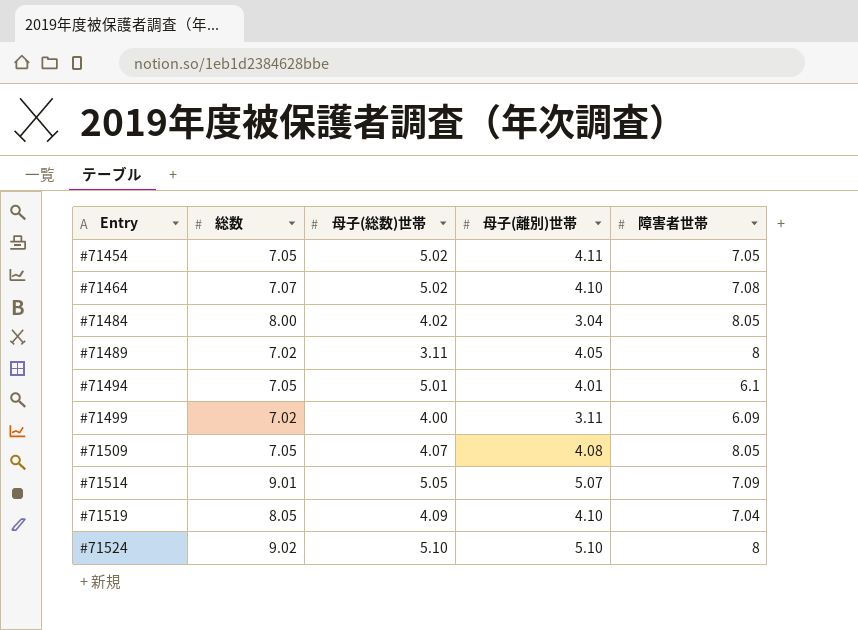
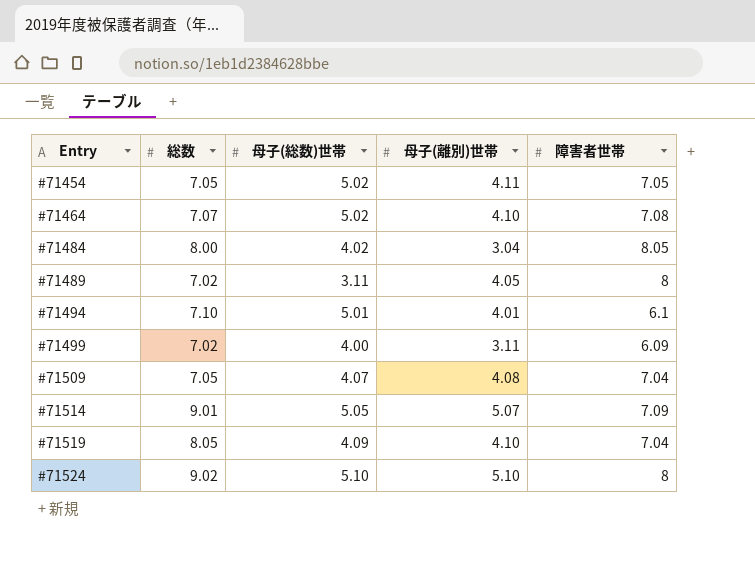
#71494 | 総数: 7.05 -> 7.10
#71509 | 障害者世帯: 8.05 -> 7.04

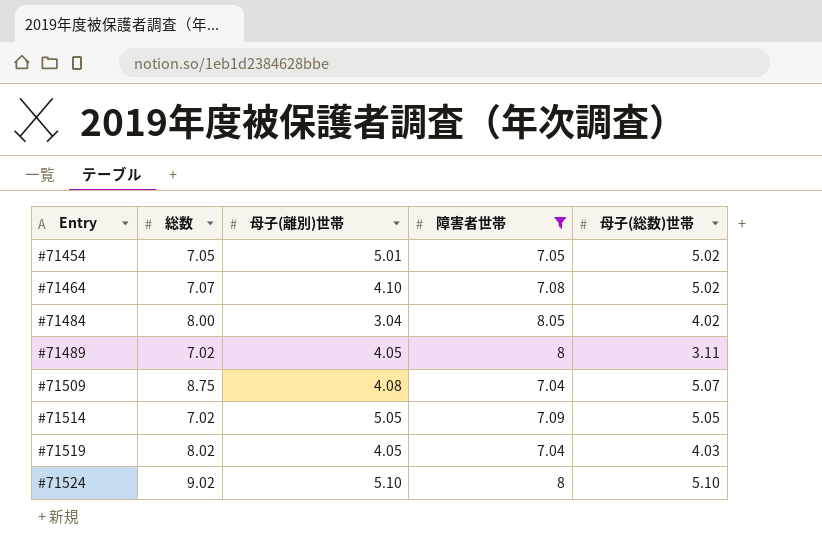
filter: none -> 障害者世帯 >= 7.04
column 母子(総数)世帯 | position: 3 -> 5
#71454 | 母子(離別)世帯: 4.11 -> 5.01
#71509 | 総数: 7.05 -> 8.75
#71509 | 母子(総数)世帯: 4.07 -> 5.07
#71514 | 総数: 9.01 -> 7.02
#71514 | 母子(離別)世帯: 5.07 -> 5.05
#71519 | 総数: 8.05 -> 8.02
#71519 | 母子(離別)世帯: 4.10 -> 4.05
#71519 | 母子(総数)世帯: 4.09 -> 4.03

